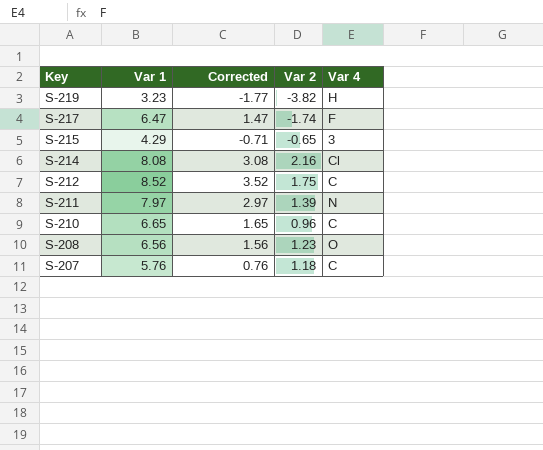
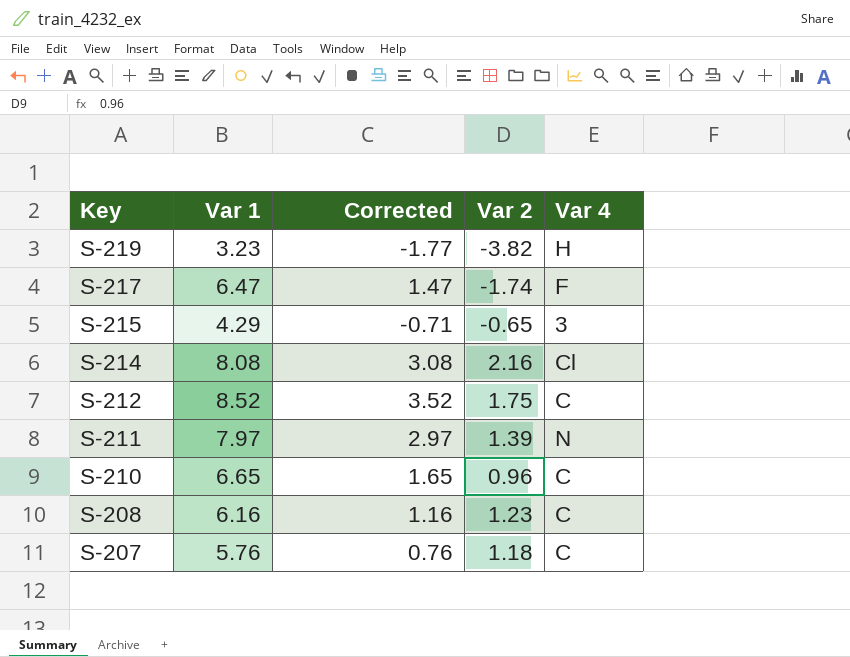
S-208 | Var 1: 6.56 -> 6.16
S-208 | Corrected: 1.56 -> 1.16
S-208 | Var 4: O -> C

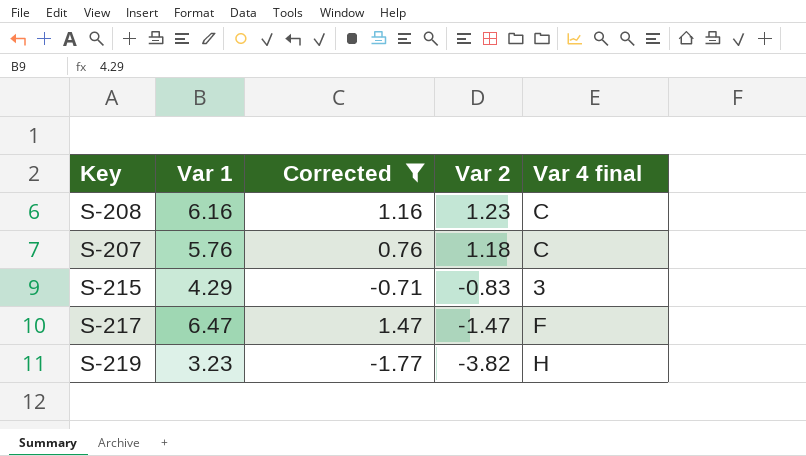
filter: none -> Corrected <= 1.47
row order: Key descending -> Var 2 descending
column name: Var 4 -> Var 4 final
S-215 | Var 2: -0.65 -> -0.83
S-217 | Var 2: -1.74 -> -1.47

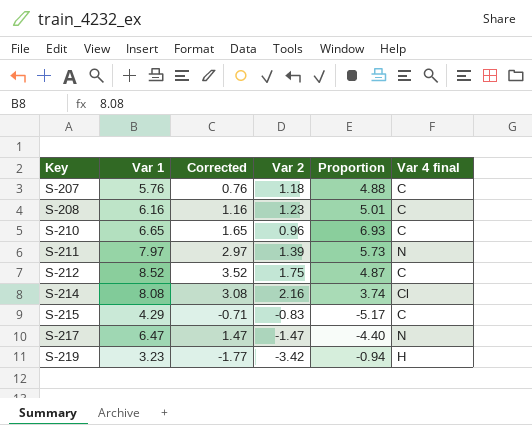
filter: Corrected <= 1.47 -> none
row order: Var 2 descending -> Key ascending
column Proportion | formula: none -> [Var 1] / [Var 2]
S-215 | Var 4 final: 3 -> C
S-217 | Var 4 final: F -> N
S-219 | Var 2: -3.82 -> -3.42

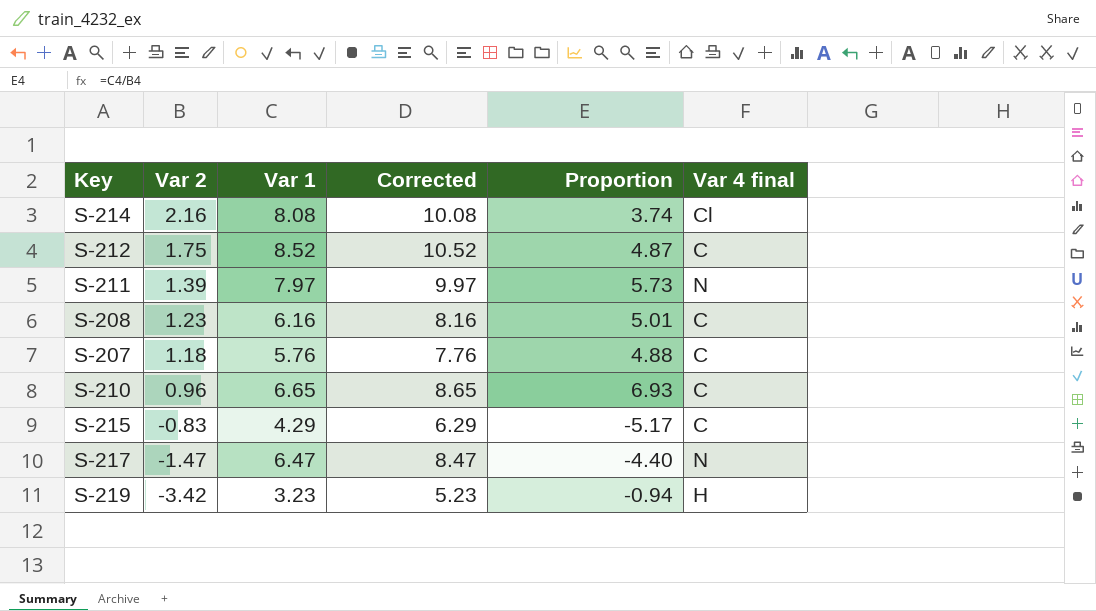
row order: Key ascending -> Var 2 descending
column Var 2 | position: 4 -> 2
column Corrected | formula: [Var 1] - 5 -> [Var 1] + 2

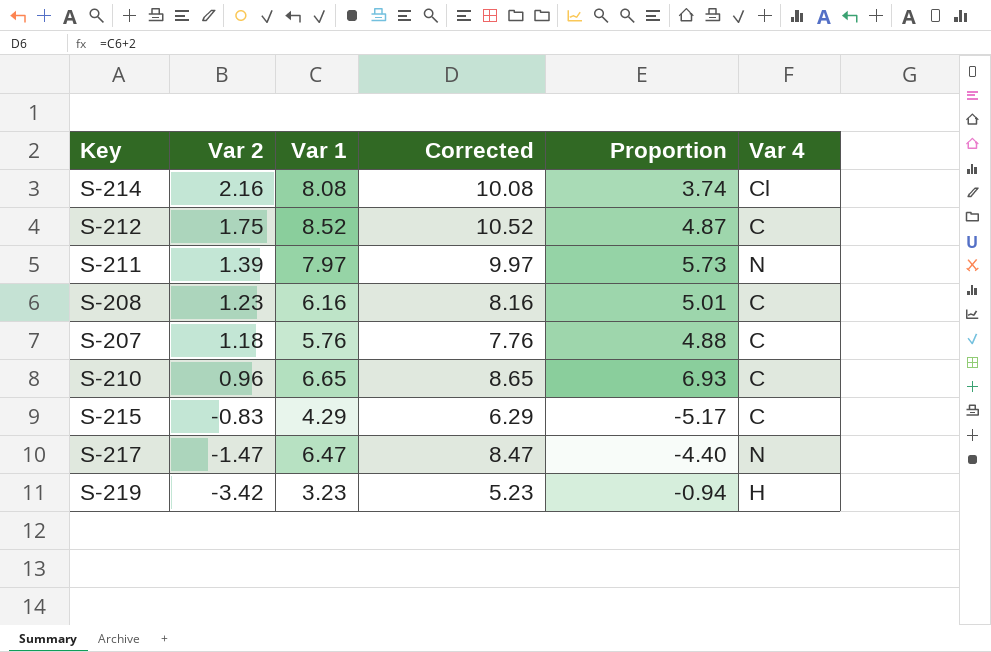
column name: Var 4 final -> Var 4

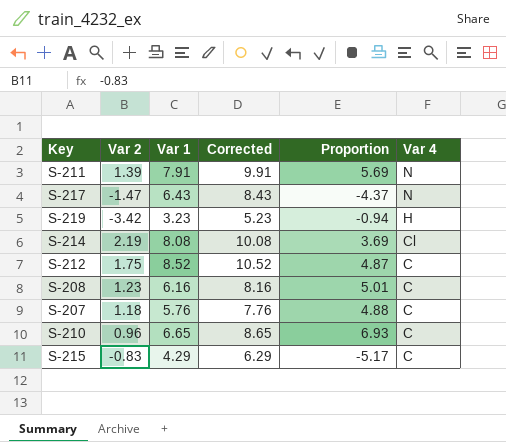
row order: Var 2 descending -> Var 4 descending
S-211 | Var 1: 7.97 -> 7.91
S-211 | Corrected: 9.97 -> 9.91
S-211 | Proportion: 5.73 -> 5.69
S-217 | Var 1: 6.47 -> 6.43
S-217 | Corrected: 8.47 -> 8.43
S-217 | Proportion: -4.40 -> -4.37
S-214 | Var 2: 2.16 -> 2.19
S-214 | Proportion: 3.74 -> 3.69

